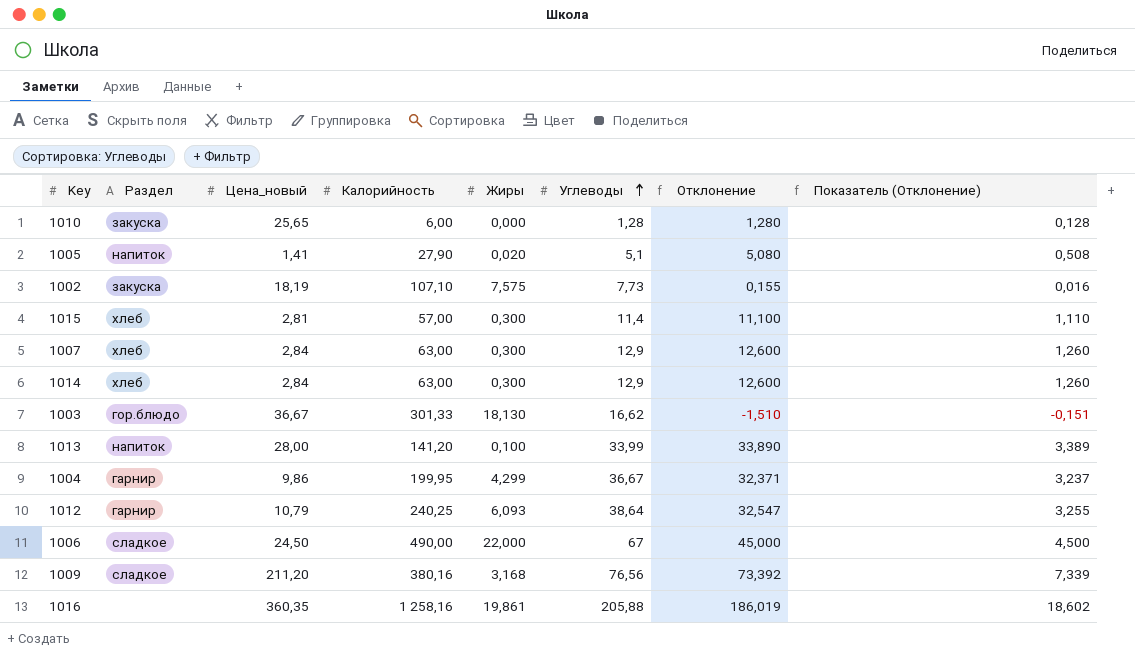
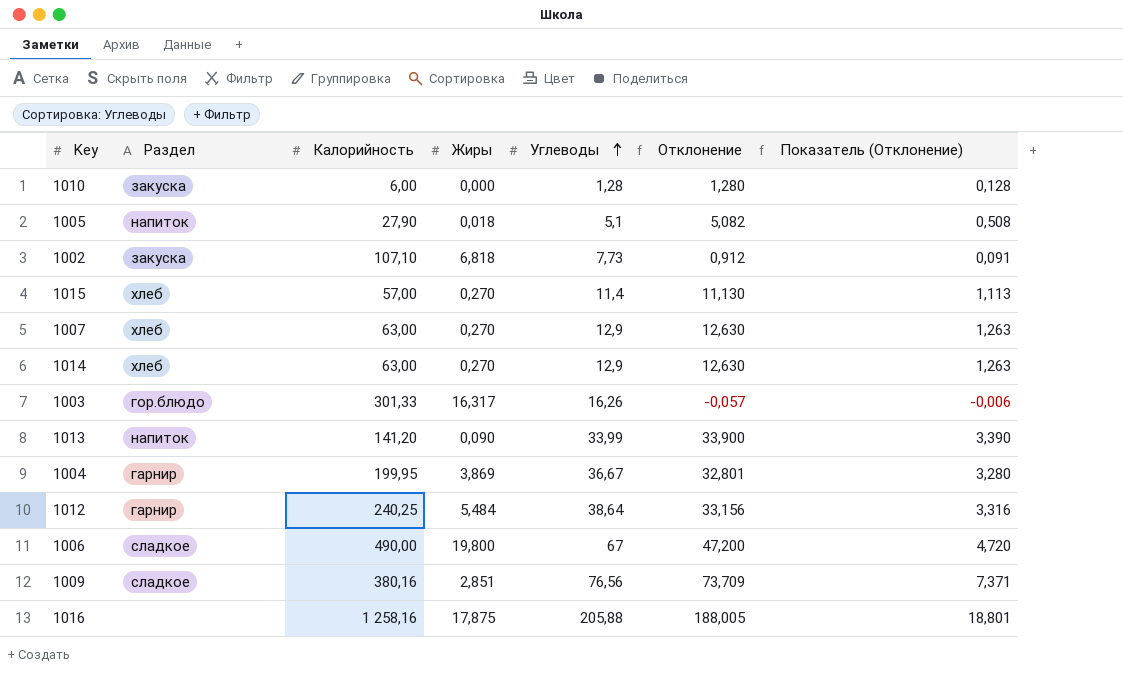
column Цена_новый | position: 3 -> none
1005 | Жиры: 0,020 -> 0,018
1005 | Отклонение: 5,080 -> 5,082
1002 | Жиры: 7,575 -> 6,818
1002 | Отклонение: 0,155 -> 0,912
1002 | Показатель (Отклонение): 0,016 -> 0,091
1015 | Жиры: 0,300 -> 0,270
1015 | Отклонение: 11,100 -> 11,130
1015 | Показатель (Отклонение): 1,110 -> 1,113
1007 | Жиры: 0,300 -> 0,270
1007 | Отклонение: 12,600 -> 12,630
1007 | Показатель (Отклонение): 1,260 -> 1,263
1014 | Жиры: 0,300 -> 0,270
1014 | Отклонение: 12,600 -> 12,630
1014 | Показатель (Отклонение): 1,260 -> 1,263
1003 | Жиры: 18,130 -> 16,317
1003 | Углеводы: 16,62 -> 16,26
1003 | Отклонение: -1,510 -> -0,057
1003 | Показатель (Отклонение): -0,151 -> -0,006
1013 | Жиры: 0,100 -> 0,090
1013 | Отклонение: 33,890 -> 33,900
1013 | Показатель (Отклонение): 3,389 -> 3,390
1004 | Жиры: 4,299 -> 3,869
1004 | Отклонение: 32,371 -> 32,801
1004 | Показатель (Отклонение): 3,237 -> 3,280
1012 | Жиры: 6,093 -> 5,484
1012 | Отклонение: 32,547 -> 33,156
1012 | Показатель (Отклонение): 3,255 -> 3,316
1006 | Жиры: 22,000 -> 19,800
1006 | Отклонение: 45,000 -> 47,200
1006 | Показатель (Отклонение): 4,500 -> 4,720
1009 | Жиры: 3,168 -> 2,851
1009 | Отклонение: 73,392 -> 73,709
1009 | Показатель (Отклонение): 7,339 -> 7,371
1016 | Жиры: 19,861 -> 17,875
1016 | Отклонение: 186,019 -> 188,005
1016 | Показатель (Отклонение): 18,602 -> 18,801

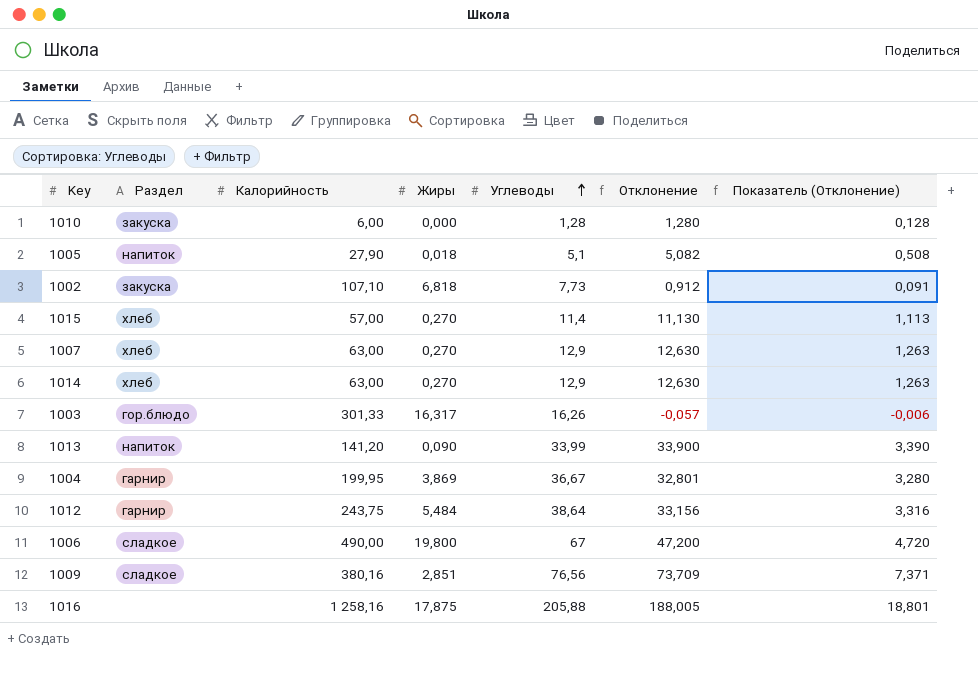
1012 | Калорийность: 240,25 -> 243,75

